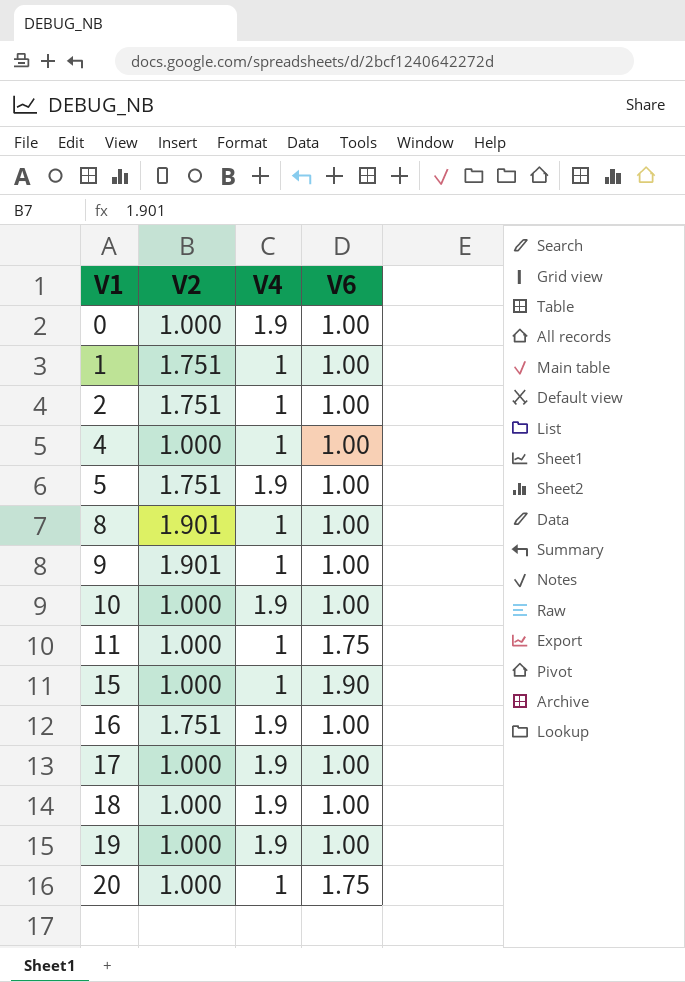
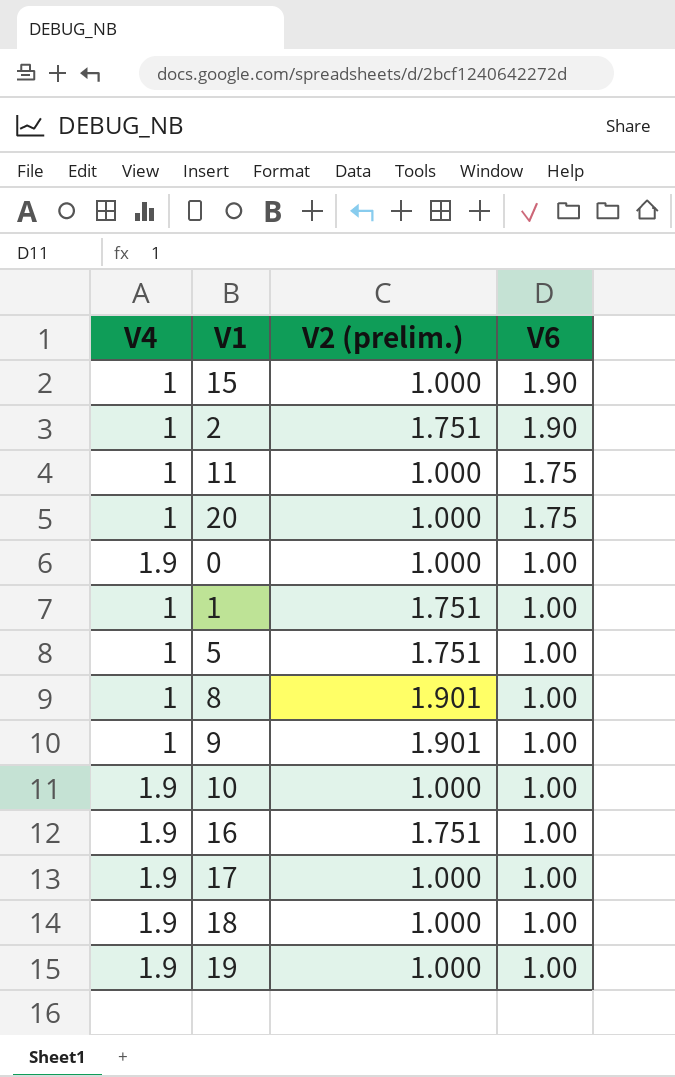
row order: V1 ascending -> V6 descending
column V4 | position: 3 -> 1
column name: V2 -> V2 (prelim.)
row 4: 1.000 | 1 | 1.00 -> none
2 | V6: 1.00 -> 1.90
5 | V4: 1.9 -> 1

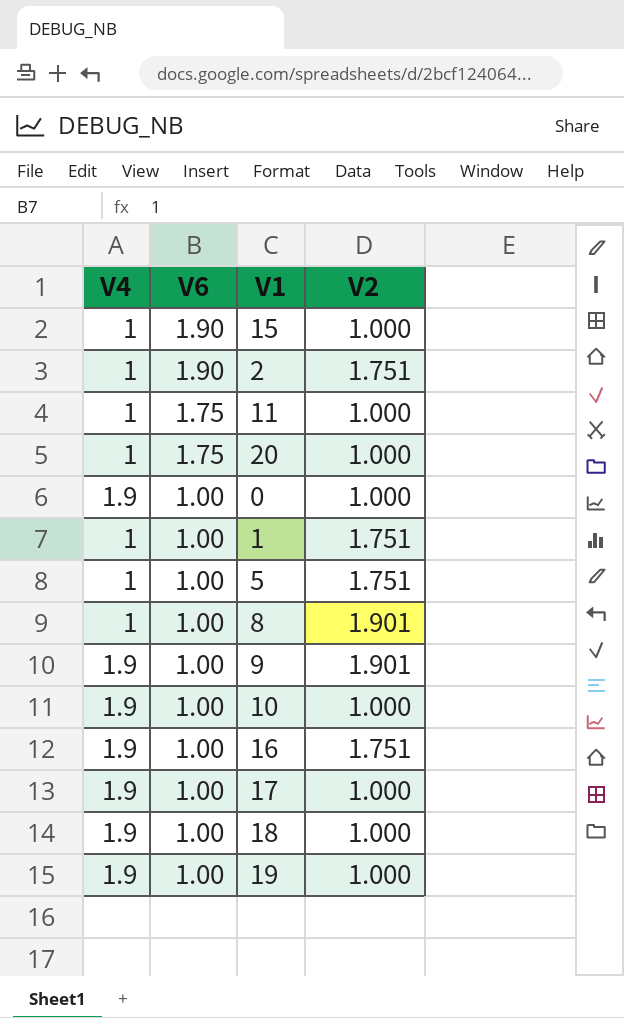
column V6 | position: 4 -> 2
column name: V2 (prelim.) -> V2
9 | V4: 1 -> 1.9

